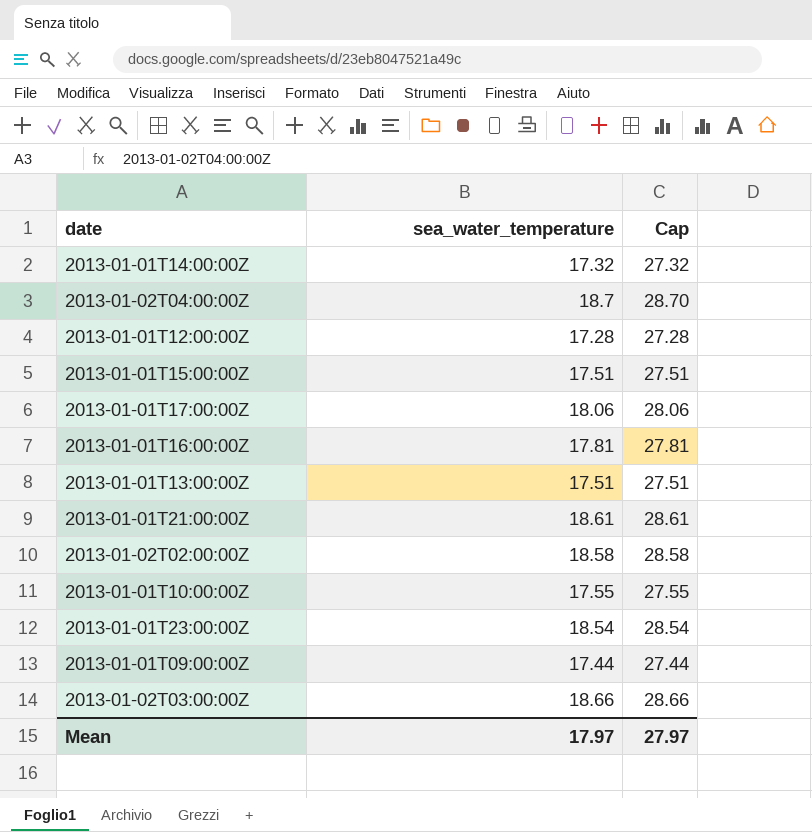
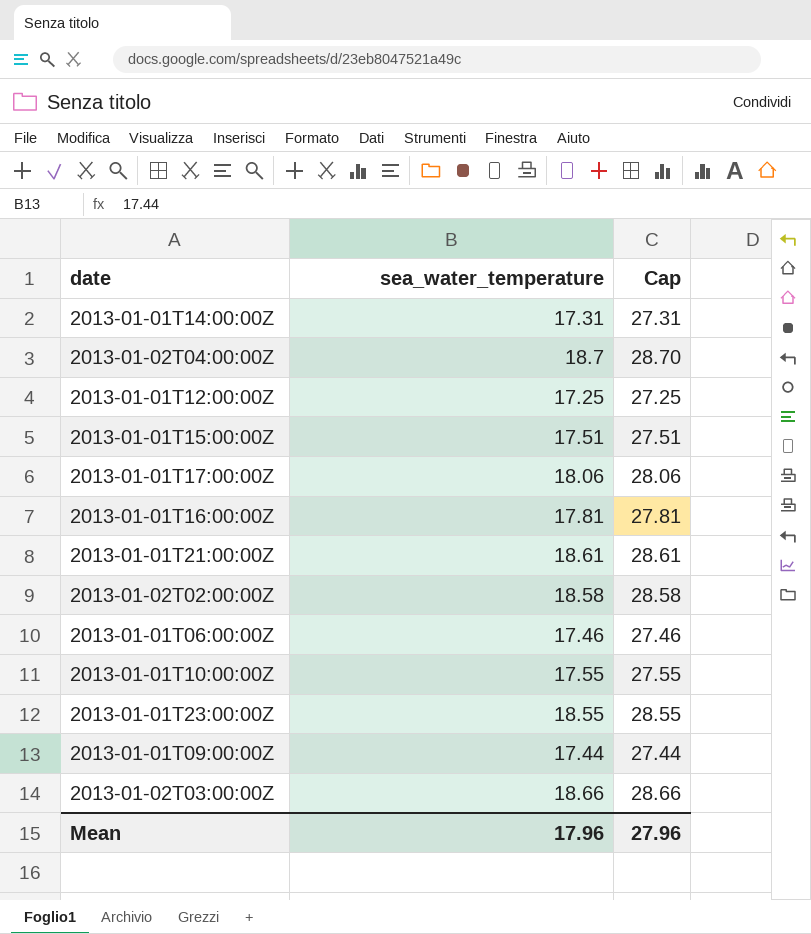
row 2013-01-01T13:00:00Z: 17.51 | 27.51 -> none
2013-01-01T14:00:00Z | sea_water_temperature: 17.32 -> 17.31
2013-01-01T14:00:00Z | Cap: 27.32 -> 27.31
2013-01-01T12:00:00Z | sea_water_temperature: 17.28 -> 17.25
2013-01-01T12:00:00Z | Cap: 27.28 -> 27.25
row 2013-01-01T06:00:00Z: none -> 17.46 | 27.46
2013-01-01T23:00:00Z | sea_water_temperature: 18.54 -> 18.55
2013-01-01T23:00:00Z | Cap: 28.54 -> 28.55
Mean | sea_water_temperature: 17.97 -> 17.96
Mean | Cap: 27.97 -> 27.96

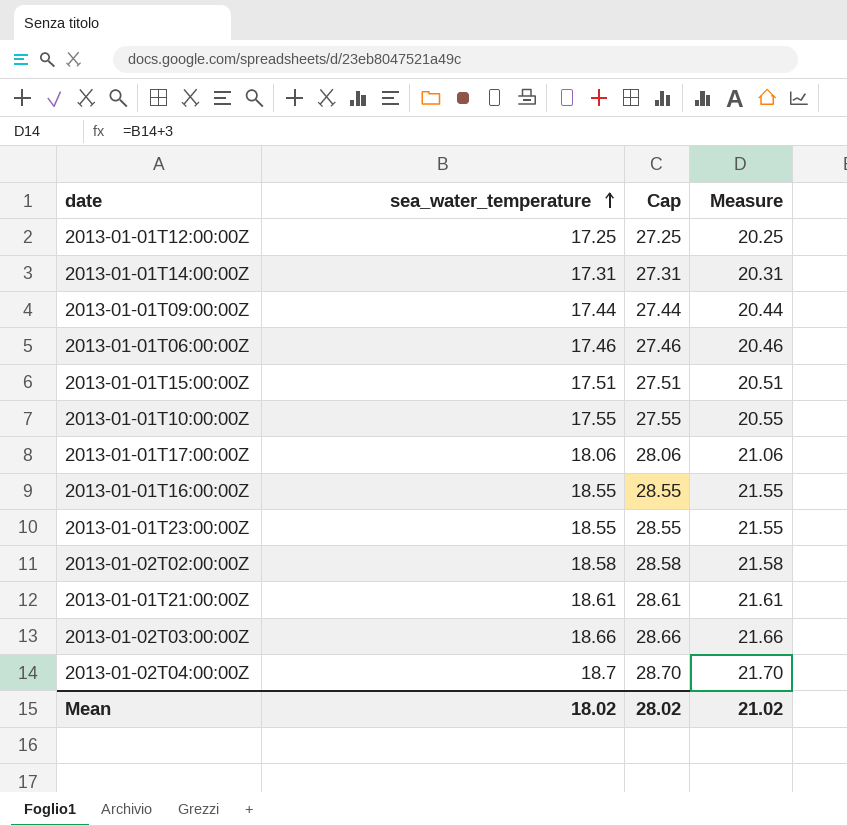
row order: none -> sea_water_temperature ascending
column Measure | formula: none -> [sea_water_temperature] + 3
2013-01-01T16:00:00Z | sea_water_temperature: 17.81 -> 18.55
2013-01-01T16:00:00Z | Cap: 27.81 -> 28.55
Mean | sea_water_temperature: 17.96 -> 18.02
Mean | Cap: 27.96 -> 28.02

